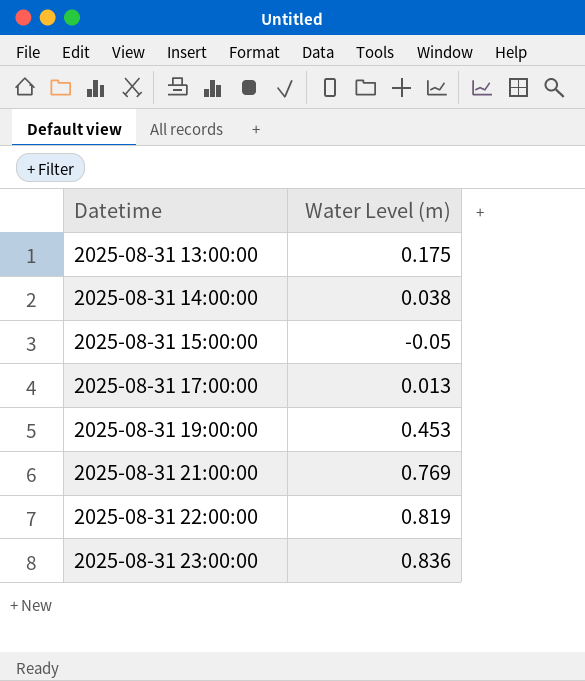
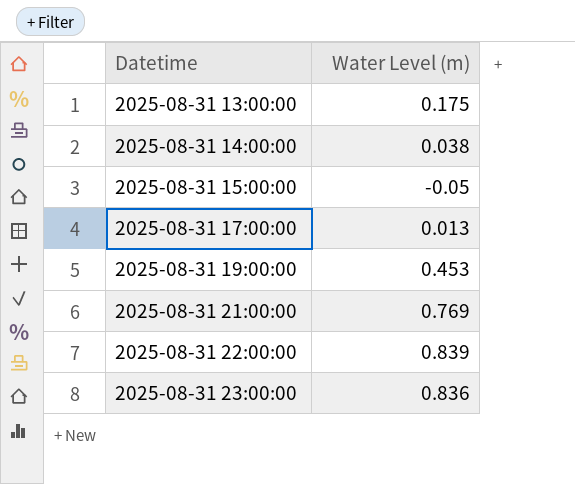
2025-08-31 22:00:00 | Water Level (m): 0.819 -> 0.839

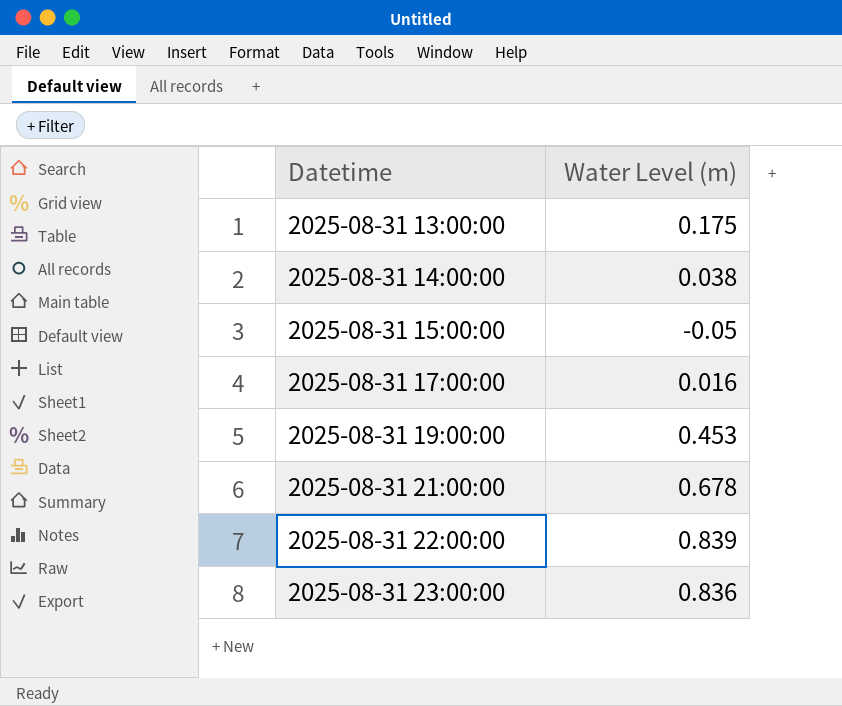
2025-08-31 17:00:00 | Water Level (m): 0.013 -> 0.016
2025-08-31 21:00:00 | Water Level (m): 0.769 -> 0.678

